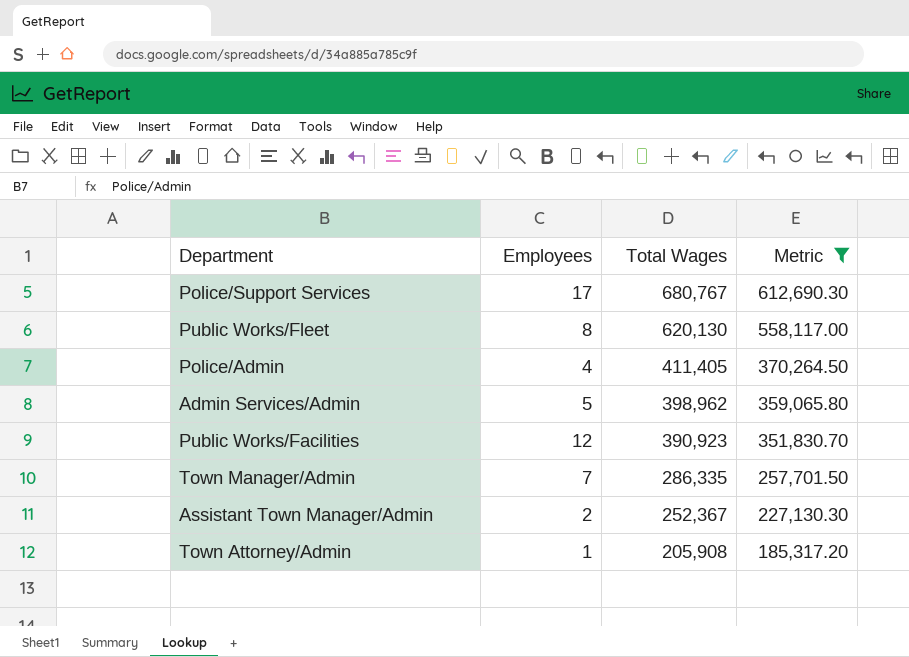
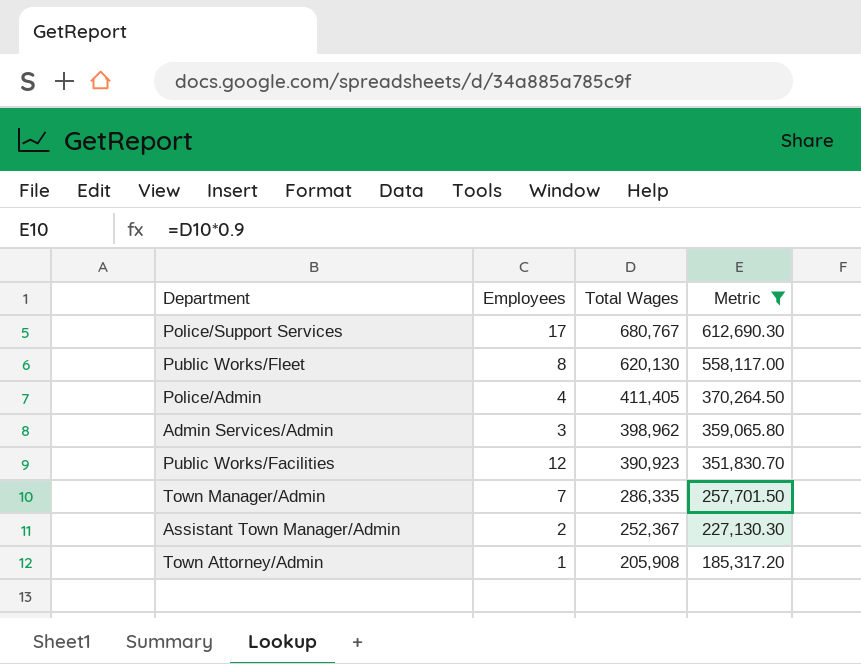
Admin Services/Admin | Employees: 5 -> 3

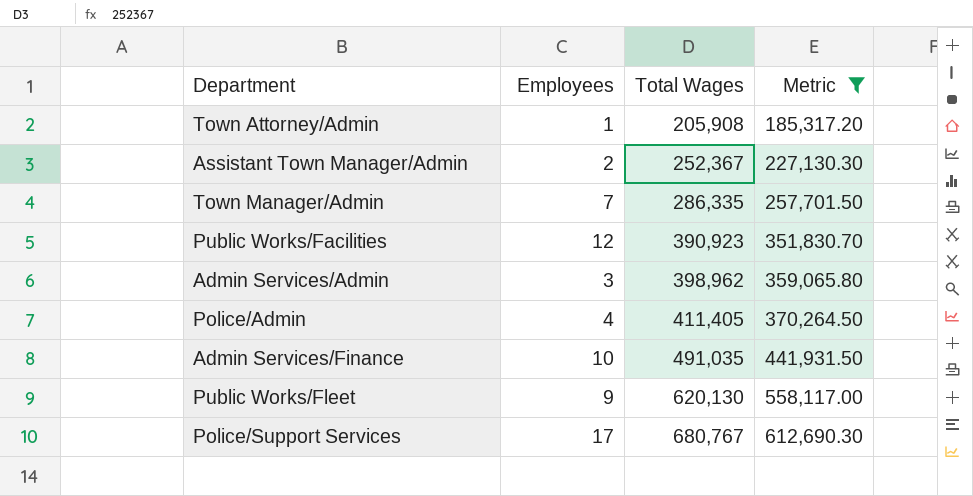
row order: Total Wages descending -> Total Wages ascending
row Admin Services/Finance: none -> 10 | 491,035 | 441,931.50
Public Works/Fleet | Employees: 8 -> 9

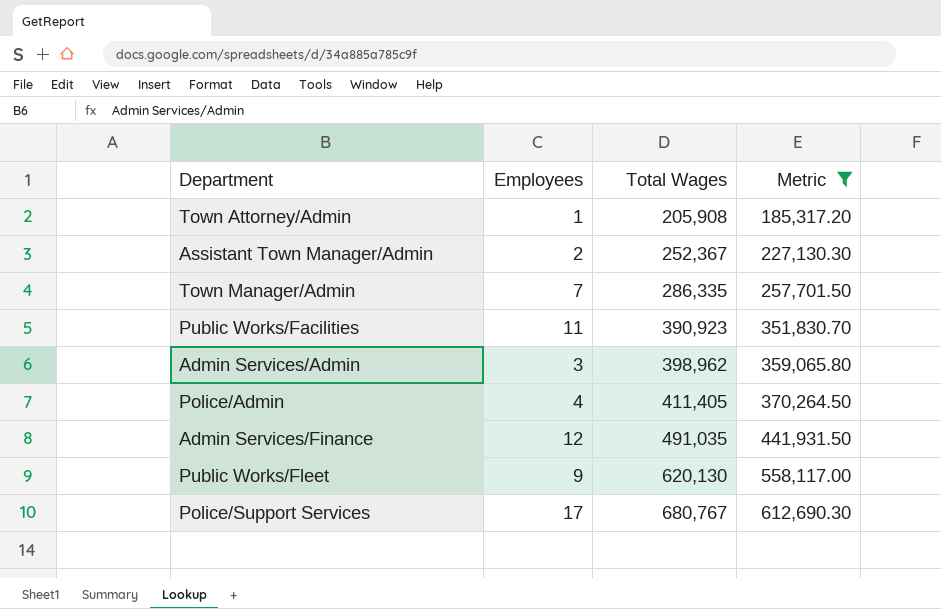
Public Works/Facilities | Employees: 12 -> 11
Admin Services/Finance | Employees: 10 -> 12

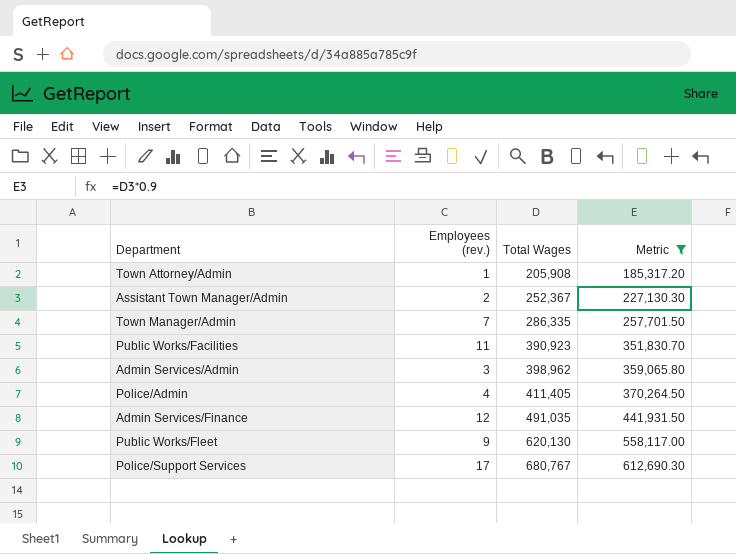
column name: Employees -> Employees (rev.)

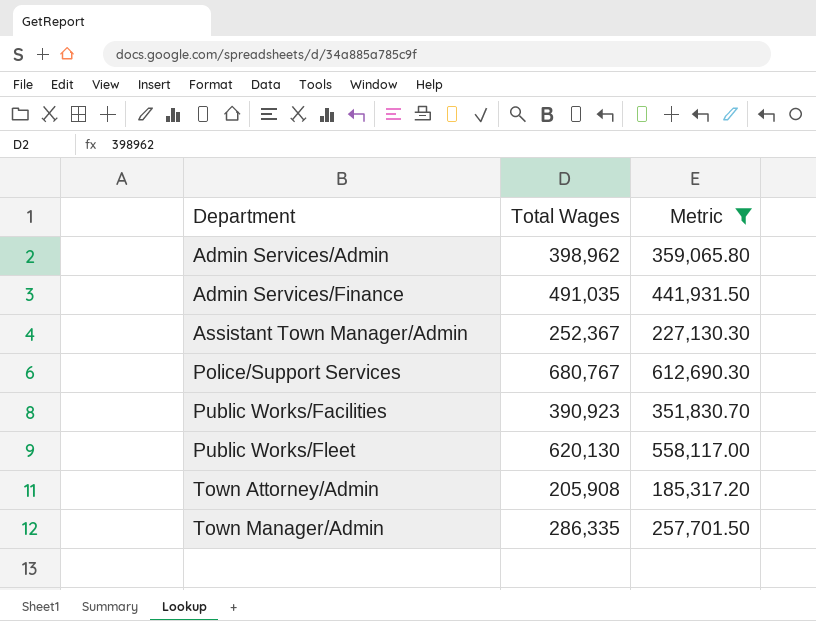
row order: Total Wages ascending -> Department ascending
column Employees (rev.) | position: 2 -> none
row Police/Admin: 4 | 411,405 | 370,264.50 -> none

